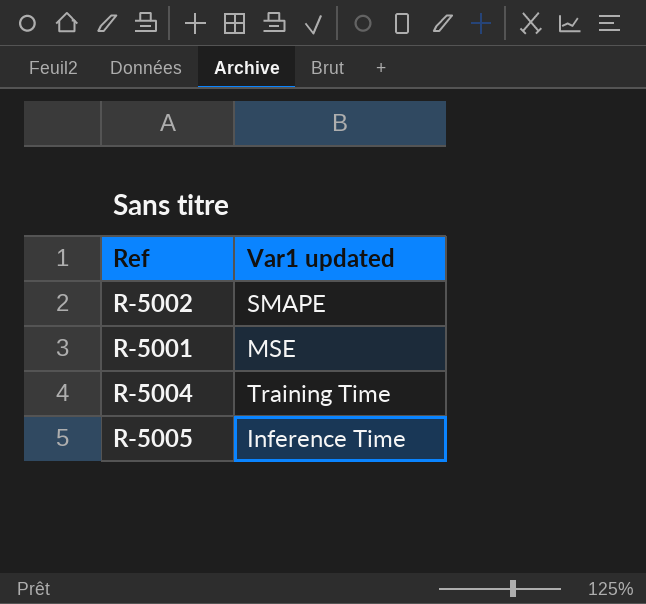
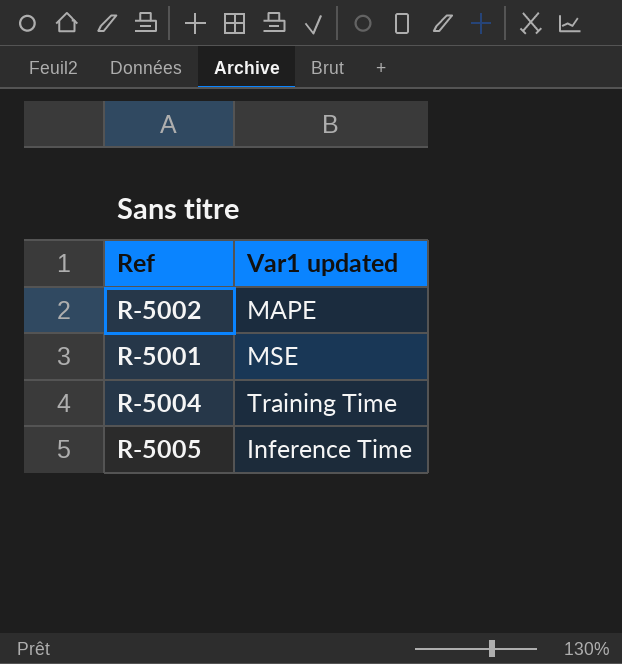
R-5002 | Var1 updated: SMAPE -> MAPE

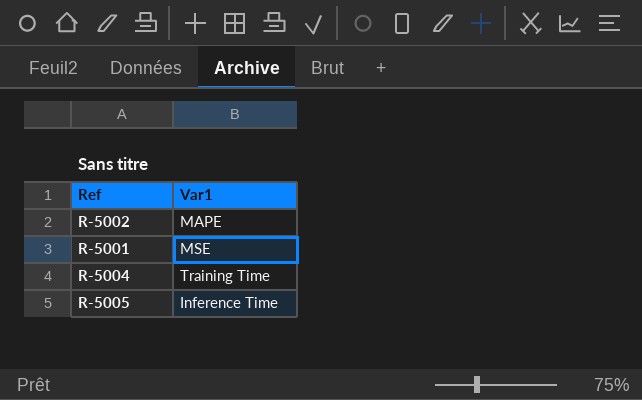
column name: Var1 updated -> Var1

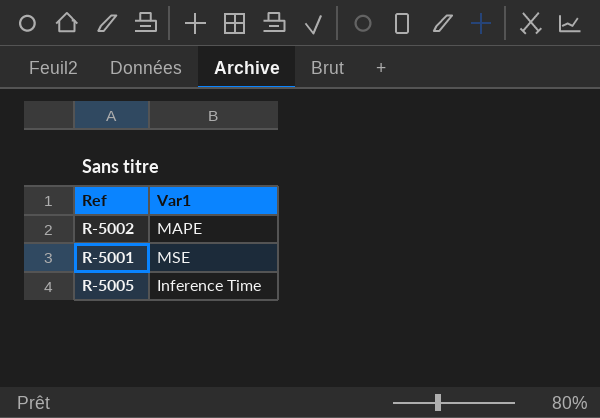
row R-5004: Training Time -> none

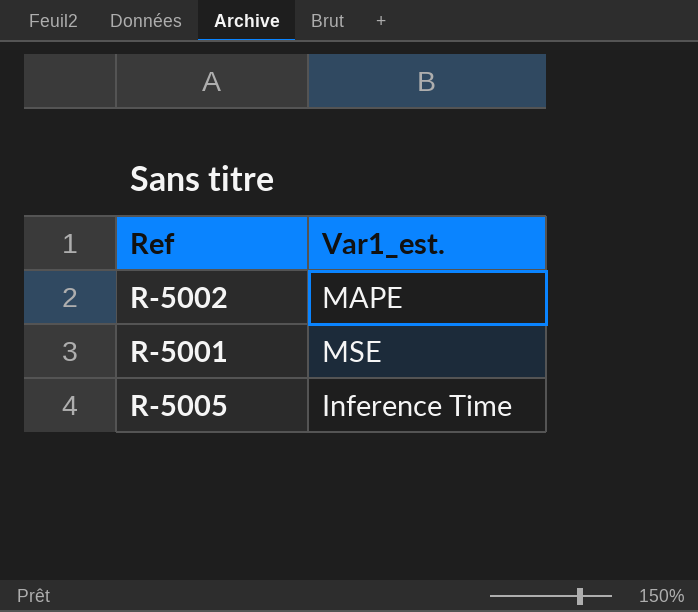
column name: Var1 -> Var1_est.

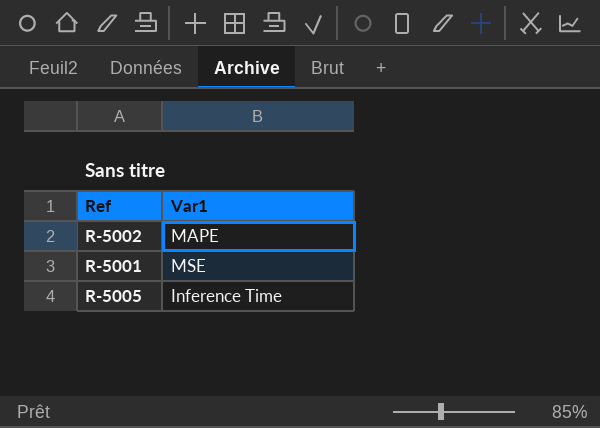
column name: Var1_est. -> Var1

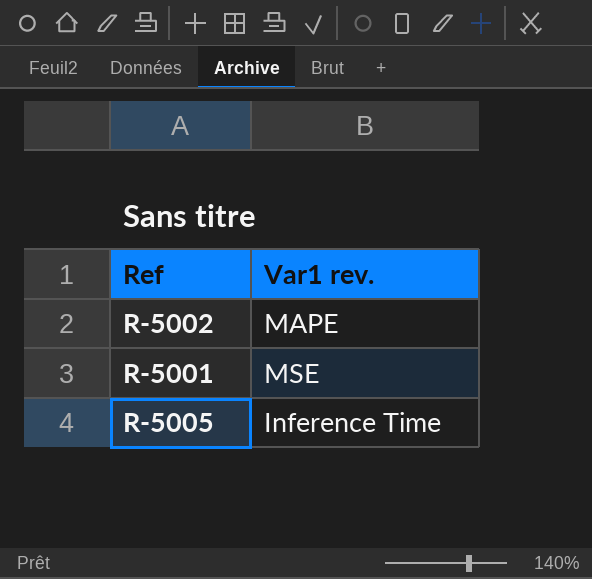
column name: Var1 -> Var1 rev.

